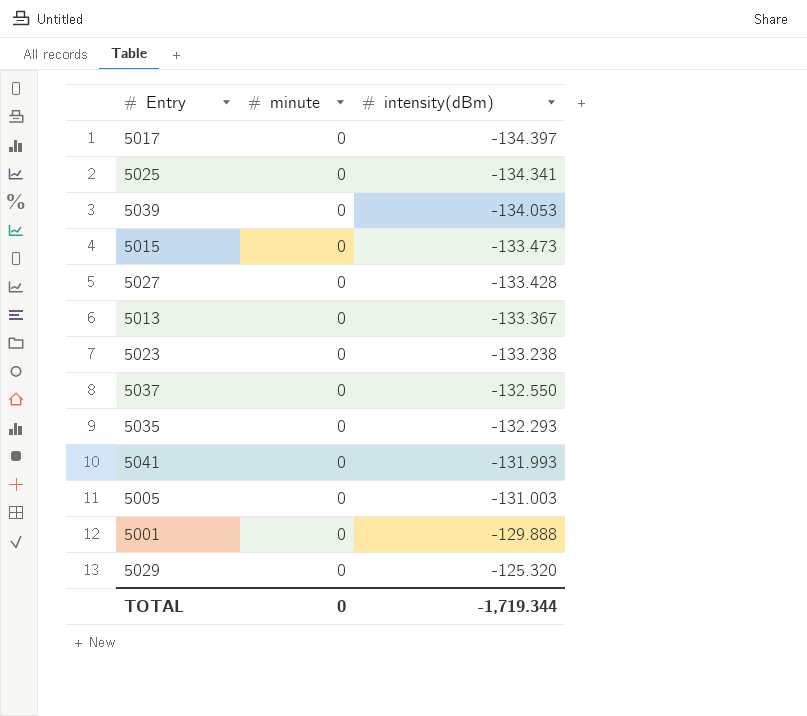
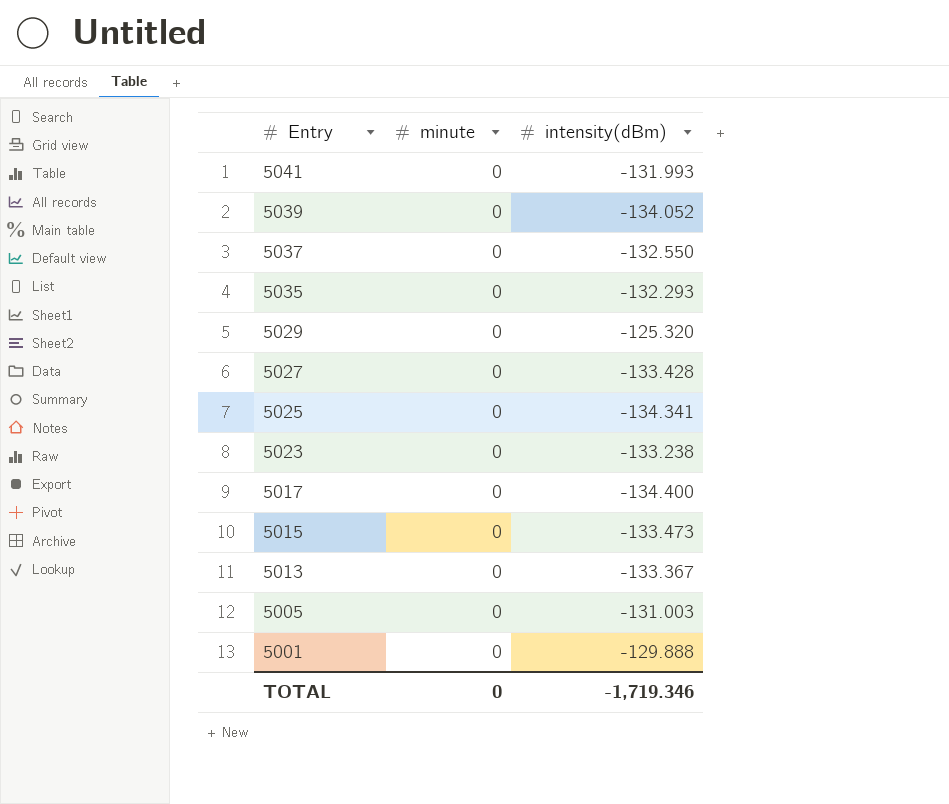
row order: intensity(dBm) ascending -> Entry descending
5039 | intensity(dBm): -134.053 -> -134.052
5017 | intensity(dBm): -134.397 -> -134.400
TOTAL | intensity(dBm): -1,719.344 -> -1,719.346

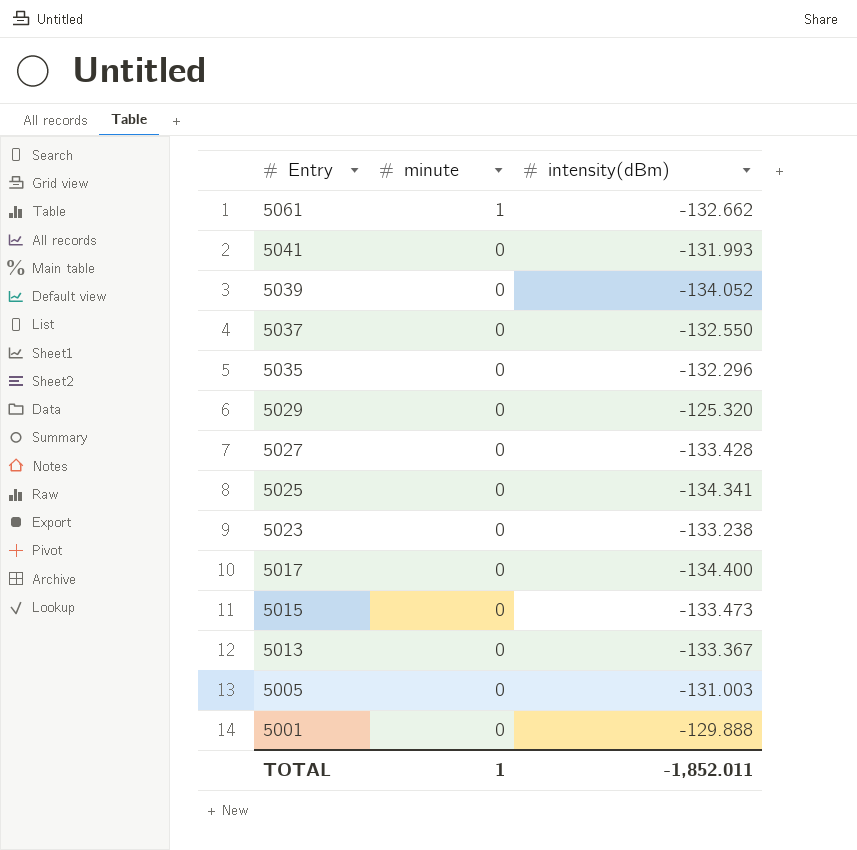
row 5061: none -> 1 | -132.662
5035 | intensity(dBm): -132.293 -> -132.296
TOTAL | minute: 0 -> 1
TOTAL | intensity(dBm): -1,719.346 -> -1,852.011

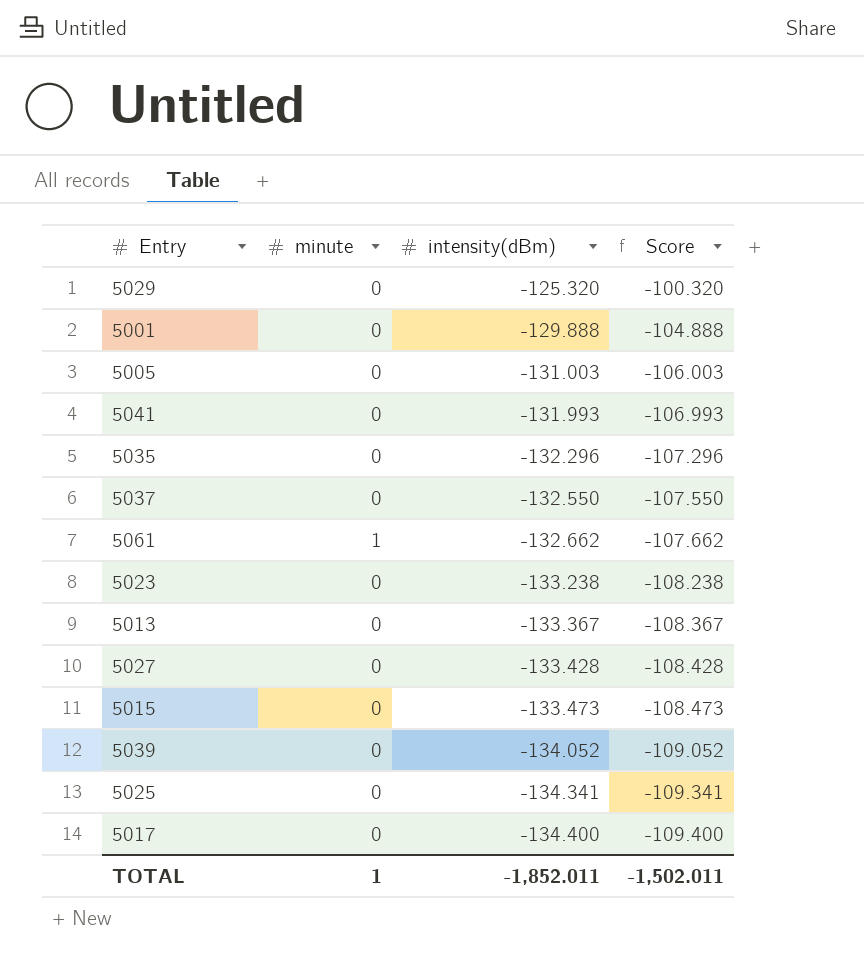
row order: Entry descending -> intensity(dBm) descending
column Score | formula: none -> [intensity(dBm)] + 25

